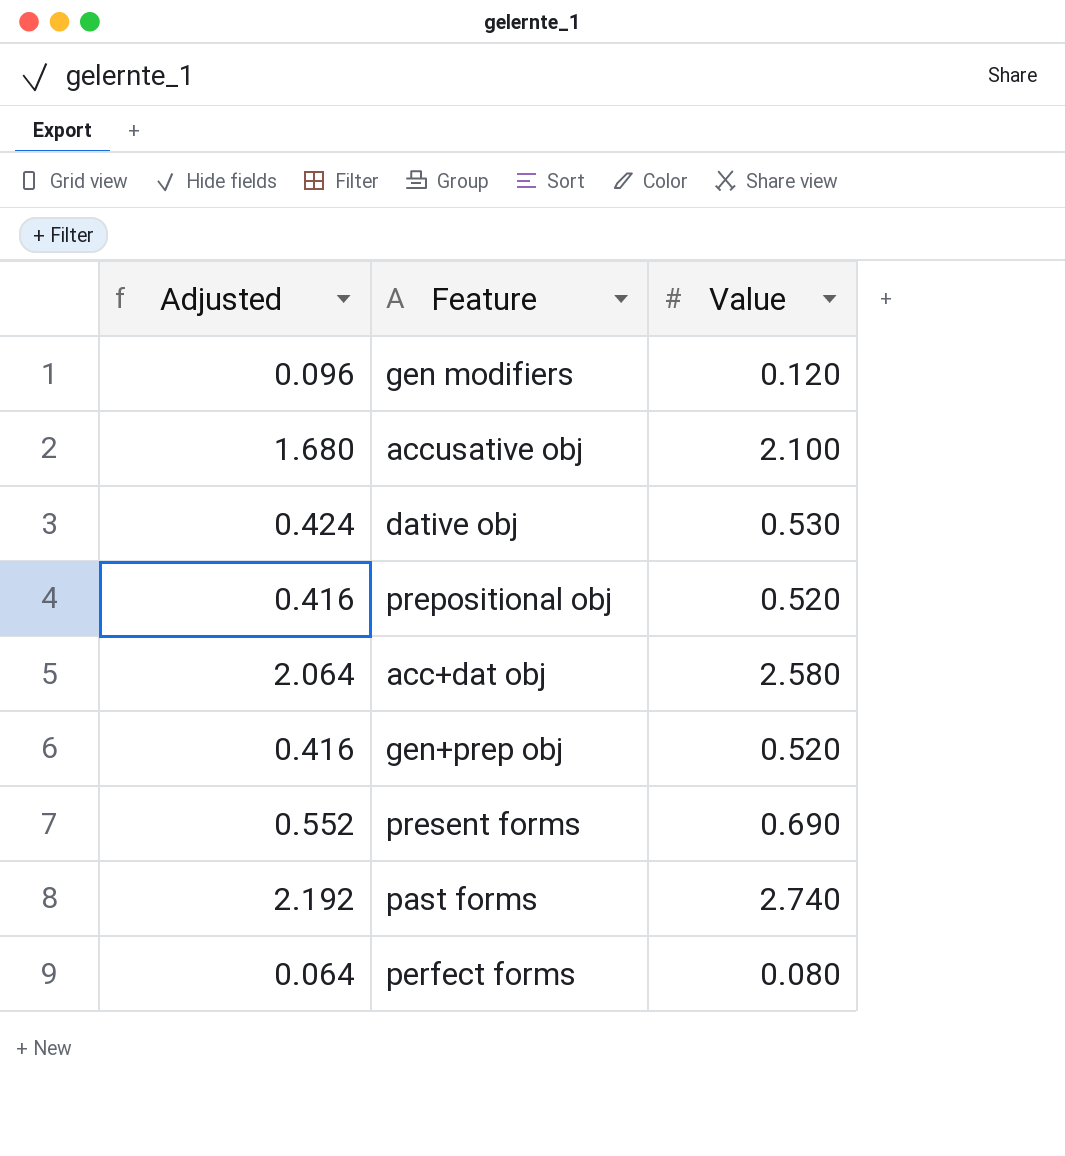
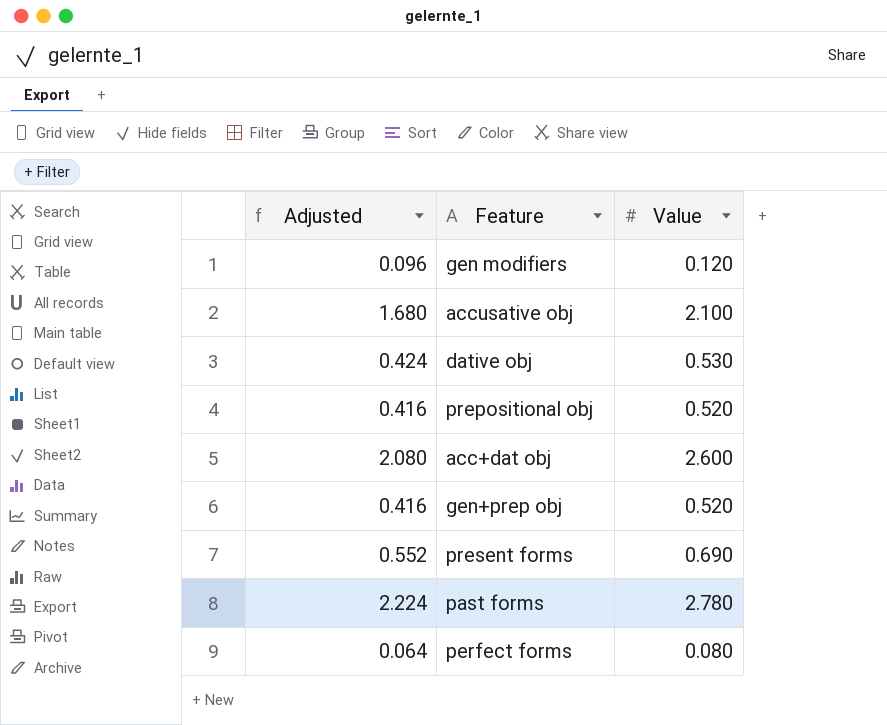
acc+dat obj | Adjusted: 2.064 -> 2.080
acc+dat obj | Value: 2.580 -> 2.600
past forms | Adjusted: 2.192 -> 2.224
past forms | Value: 2.740 -> 2.780

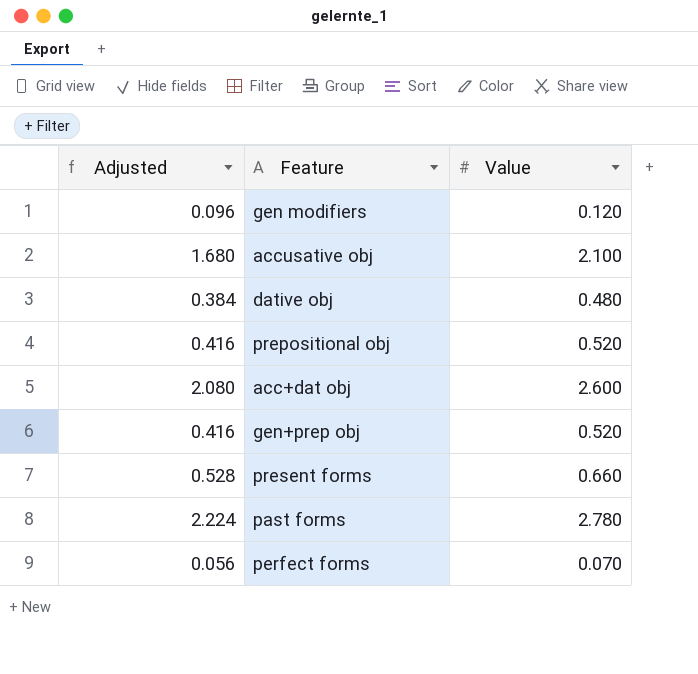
dative obj | Adjusted: 0.424 -> 0.384
dative obj | Value: 0.530 -> 0.480
present forms | Adjusted: 0.552 -> 0.528
present forms | Value: 0.690 -> 0.660
perfect forms | Adjusted: 0.064 -> 0.056
perfect forms | Value: 0.080 -> 0.070

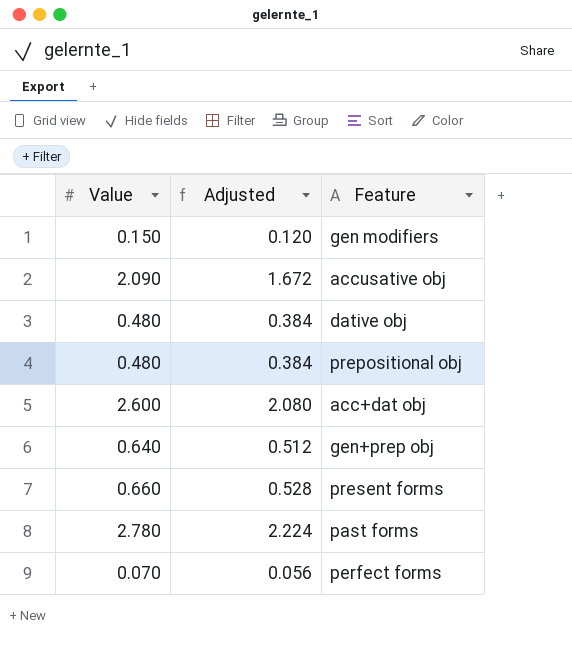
column Value | position: 3 -> 1
gen modifiers | Value: 0.120 -> 0.150
gen modifiers | Adjusted: 0.096 -> 0.120
accusative obj | Value: 2.100 -> 2.090
accusative obj | Adjusted: 1.680 -> 1.672
prepositional obj | Value: 0.520 -> 0.480
prepositional obj | Adjusted: 0.416 -> 0.384
gen+prep obj | Value: 0.520 -> 0.640
gen+prep obj | Adjusted: 0.416 -> 0.512

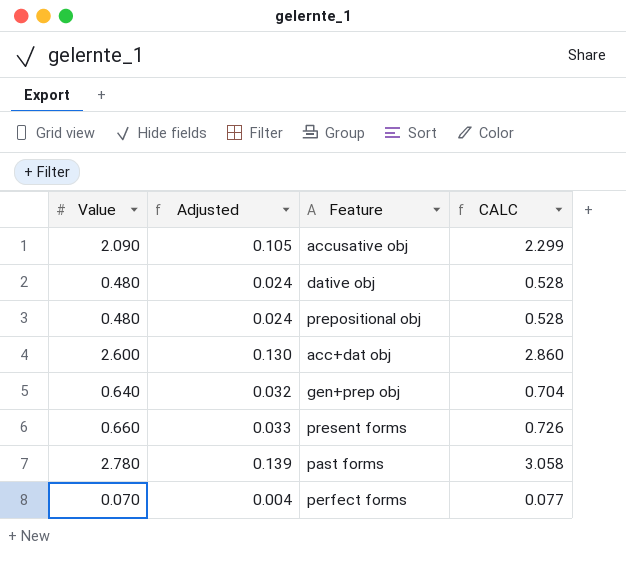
column Adjusted | formula: [Value] * 0.8 -> [Value] * 0.05
column CALC | formula: none -> [Value] * 1.1
row gen modifiers: 0.150 | 0.120 -> none

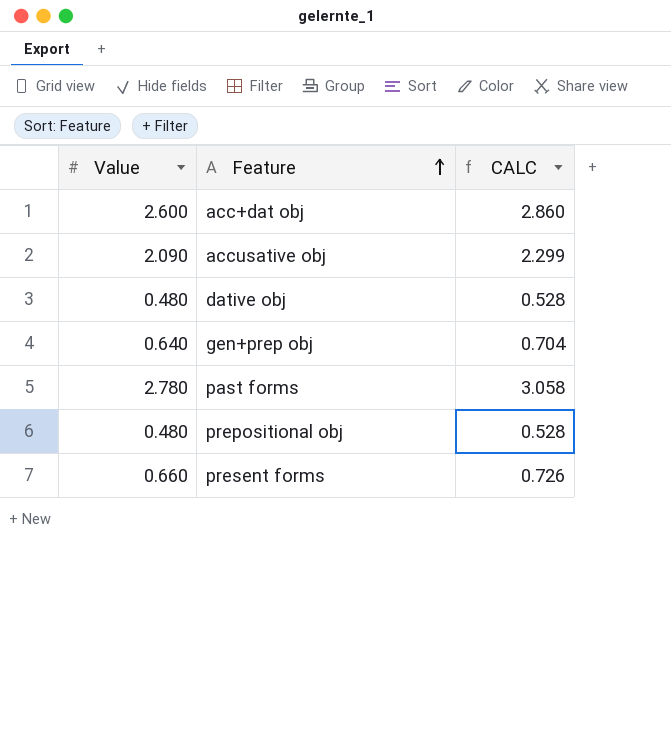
row order: none -> Feature ascending
column Adjusted | formula: [Value] * 0.05 -> none
row perfect forms: 0.070 | 0.004 | 0.077 -> none

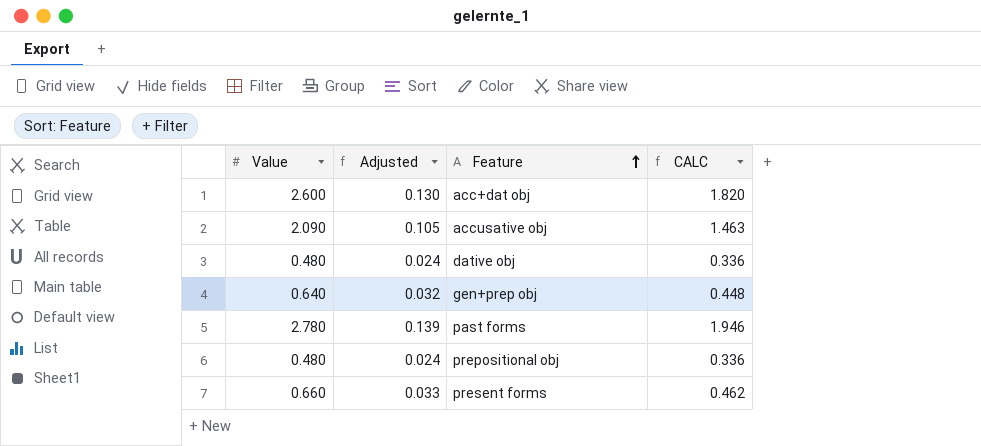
column Adjusted | formula: none -> [Value] * 0.05
column CALC | formula: [Value] * 1.1 -> [Value] * 0.7

